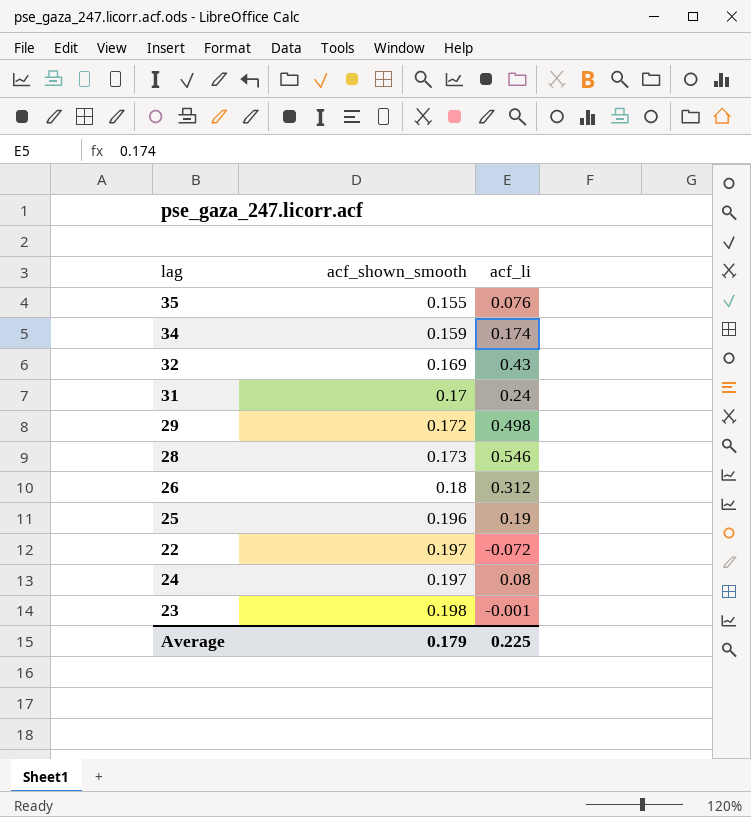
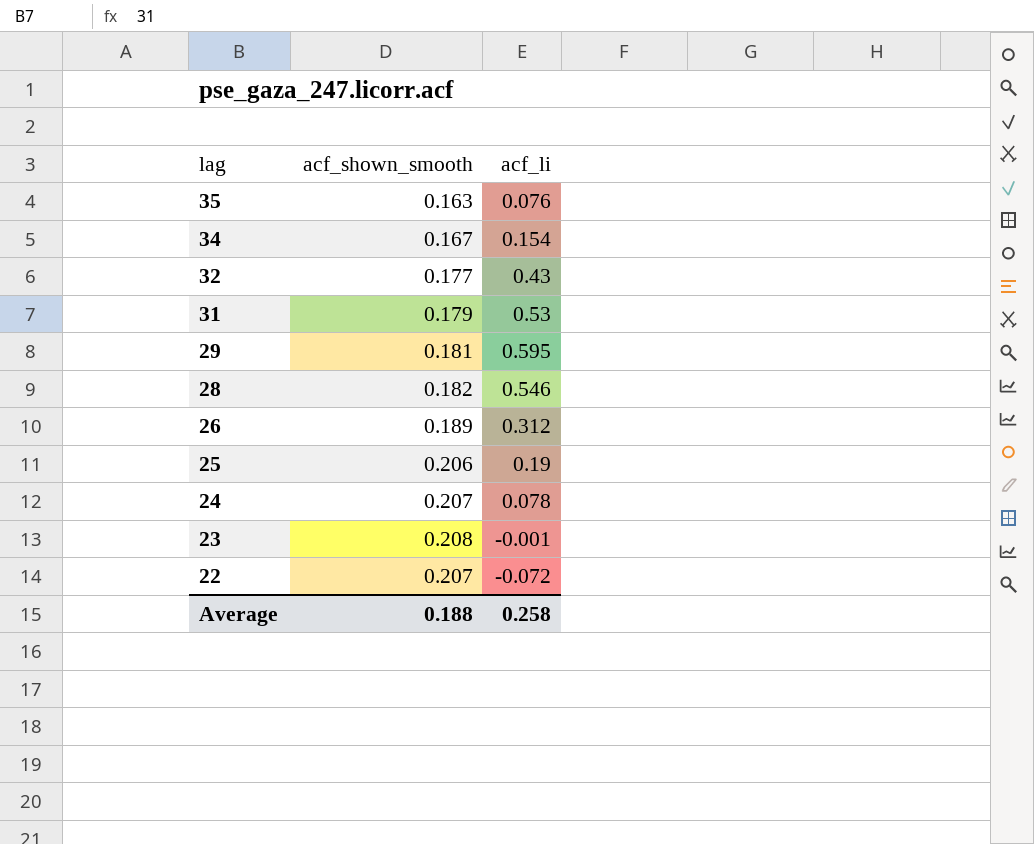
row order: acf_shown_smooth ascending -> lag descending
35 | acf_shown_smooth: 0.155 -> 0.163
34 | acf_shown_smooth: 0.159 -> 0.167
34 | acf_li: 0.174 -> 0.154
32 | acf_shown_smooth: 0.169 -> 0.177
31 | acf_shown_smooth: 0.17 -> 0.179
31 | acf_li: 0.24 -> 0.53
29 | acf_shown_smooth: 0.172 -> 0.181
29 | acf_li: 0.498 -> 0.595
28 | acf_shown_smooth: 0.173 -> 0.182
26 | acf_shown_smooth: 0.18 -> 0.189
25 | acf_shown_smooth: 0.196 -> 0.206
24 | acf_shown_smooth: 0.197 -> 0.207
24 | acf_li: 0.08 -> 0.078
23 | acf_shown_smooth: 0.198 -> 0.208
22 | acf_shown_smooth: 0.197 -> 0.207
Average | acf_shown_smooth: 0.179 -> 0.188
Average | acf_li: 0.225 -> 0.258

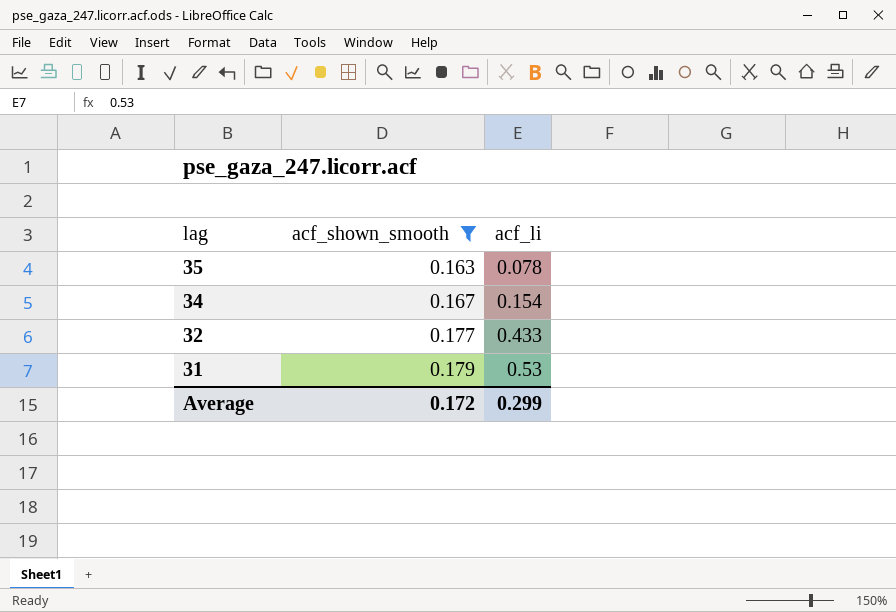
filter: none -> acf_shown_smooth <= 0.179
35 | acf_li: 0.076 -> 0.078
32 | acf_li: 0.43 -> 0.433
Average | acf_shown_smooth: 0.188 -> 0.172
Average | acf_li: 0.258 -> 0.299

